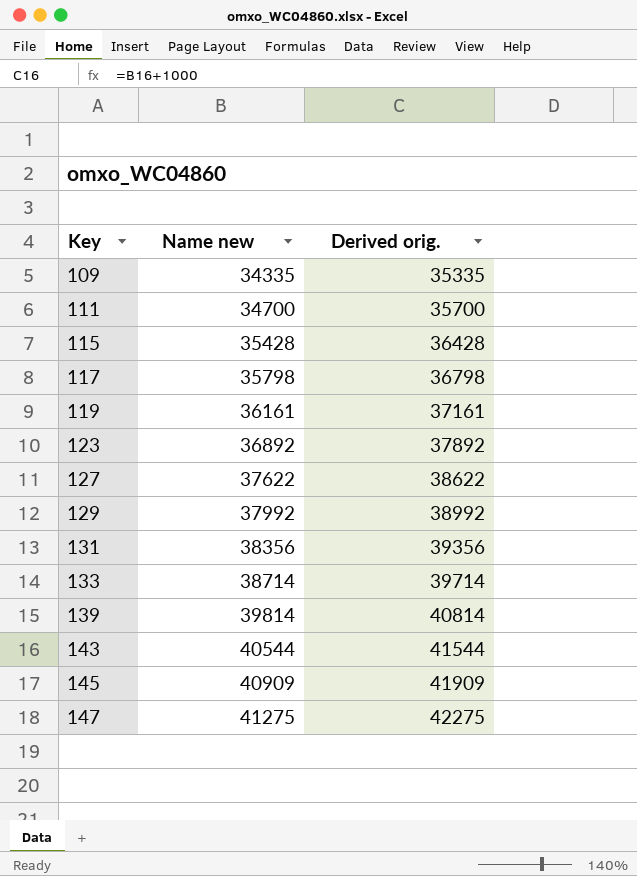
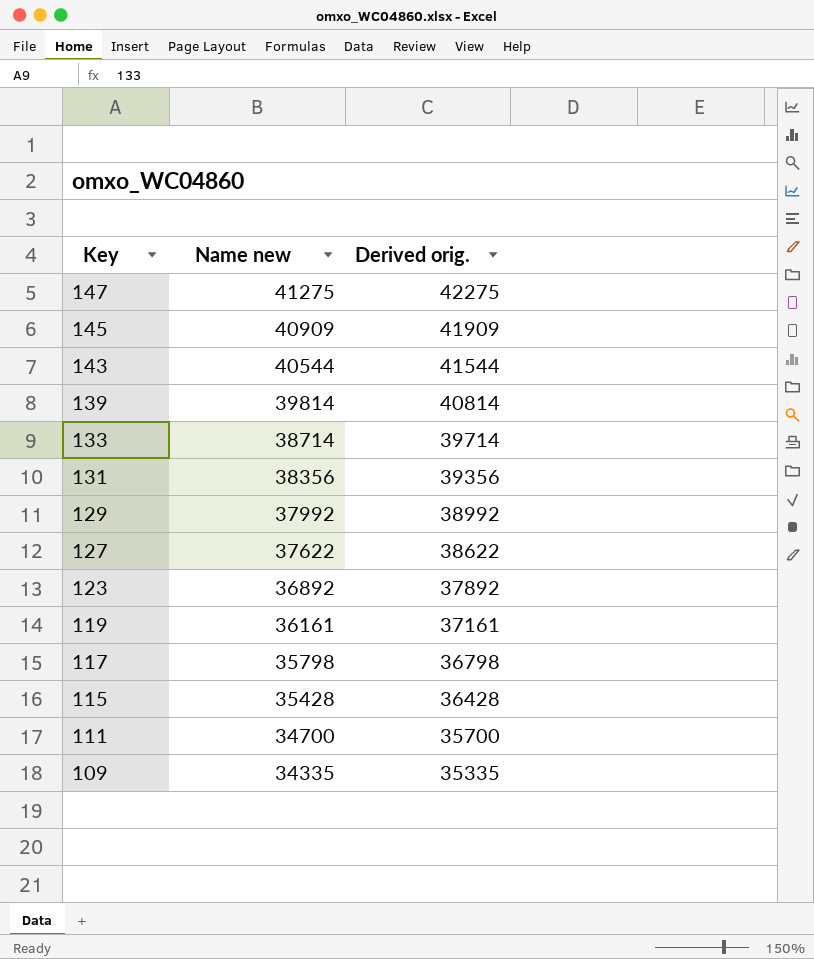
row order: Key ascending -> Key descending

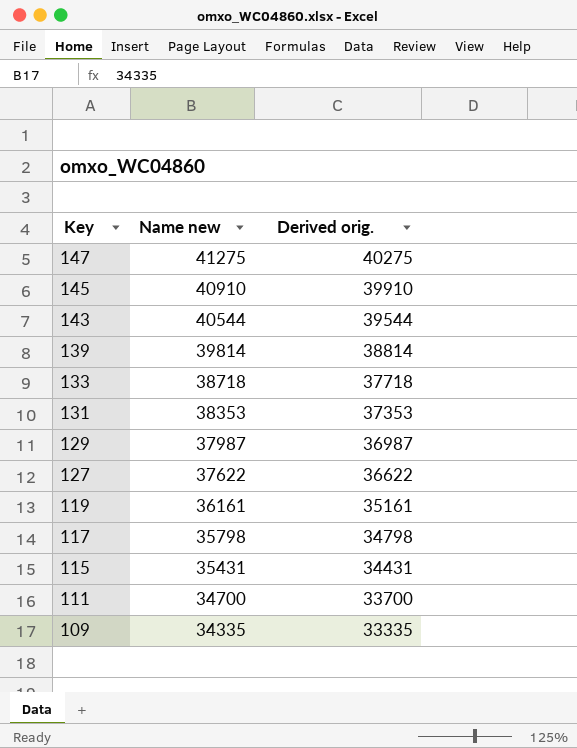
column Derived orig. | formula: [Name new] + 1000 -> [Name new] - 1000
row 123: 36892 | 37892 -> none
145 | Name new: 40909 -> 40910
133 | Name new: 38714 -> 38718
131 | Name new: 38356 -> 38353
129 | Name new: 37992 -> 37987
115 | Name new: 35428 -> 35431

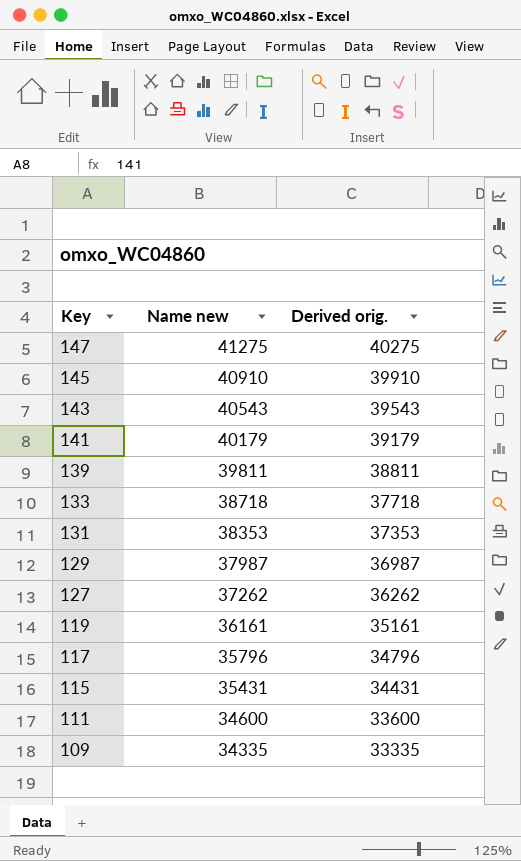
143 | Name new: 40544 -> 40543
143 | Derived orig.: 39544 -> 39543
row 141: none -> 40179 | 39179
139 | Name new: 39814 -> 39811
139 | Derived orig.: 38814 -> 38811
127 | Name new: 37622 -> 37262
127 | Derived orig.: 36622 -> 36262
117 | Name new: 35798 -> 35796
117 | Derived orig.: 34798 -> 34796
111 | Name new: 34700 -> 34600
111 | Derived orig.: 33700 -> 33600

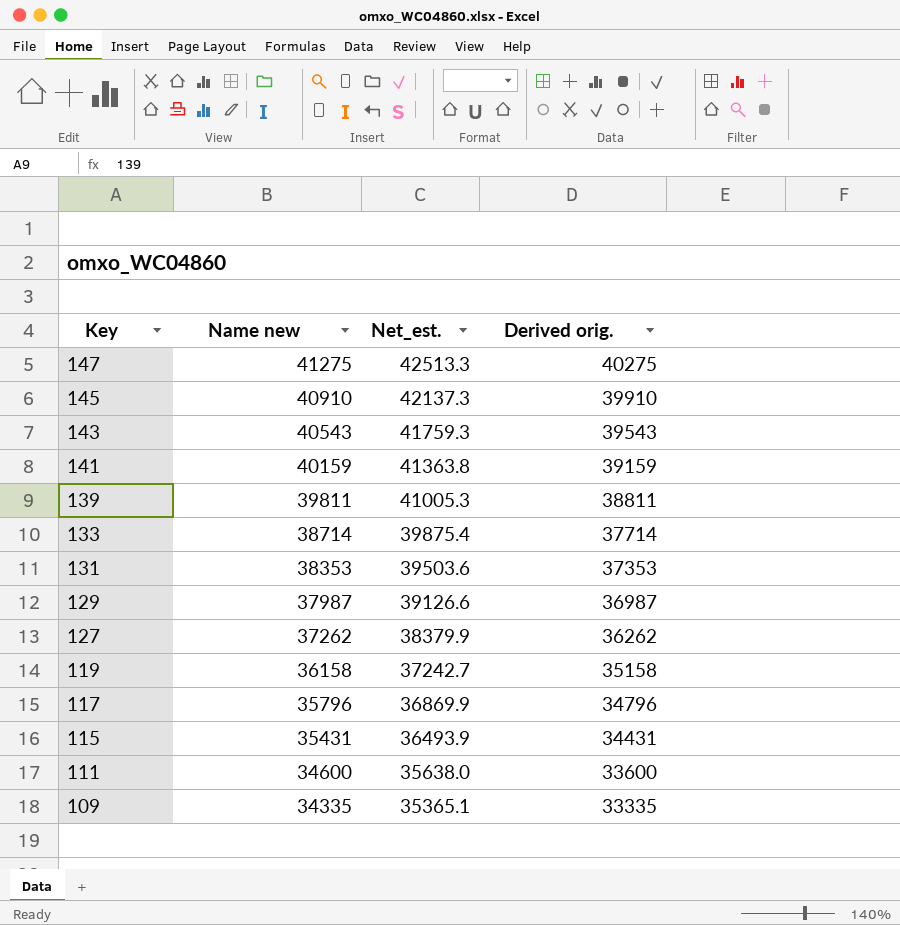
column Net_est. | formula: none -> [Name new] * 1.03
141 | Name new: 40179 -> 40159
141 | Derived orig.: 39179 -> 39159
133 | Name new: 38718 -> 38714
133 | Derived orig.: 37718 -> 37714
119 | Name new: 36161 -> 36158
119 | Derived orig.: 35161 -> 35158

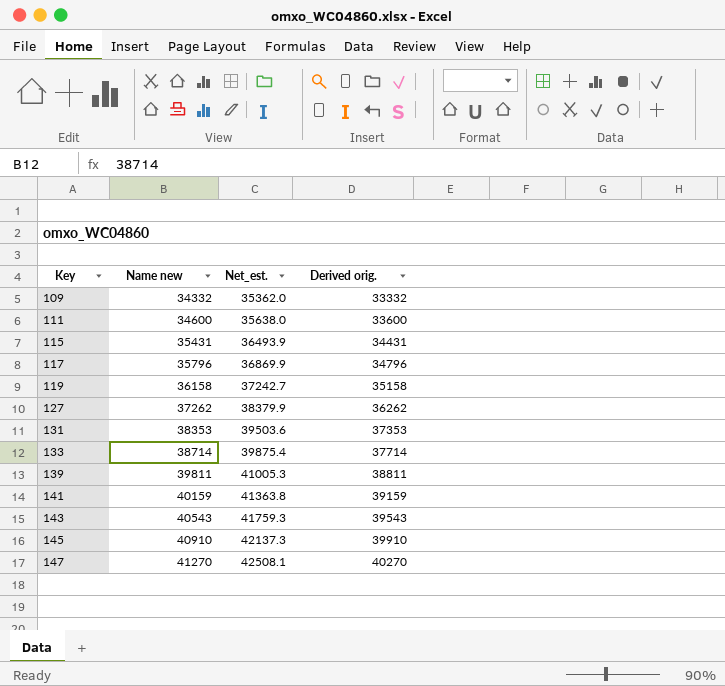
row order: Key descending -> Key ascending
row 129: 37987 | 39126.6 | 36987 -> none
109 | Name new: 34335 -> 34332
109 | Net_est.: 35365.1 -> 35362.0
109 | Derived orig.: 33335 -> 33332
147 | Name new: 41275 -> 41270
147 | Net_est.: 42513.3 -> 42508.1
147 | Derived orig.: 40275 -> 40270

